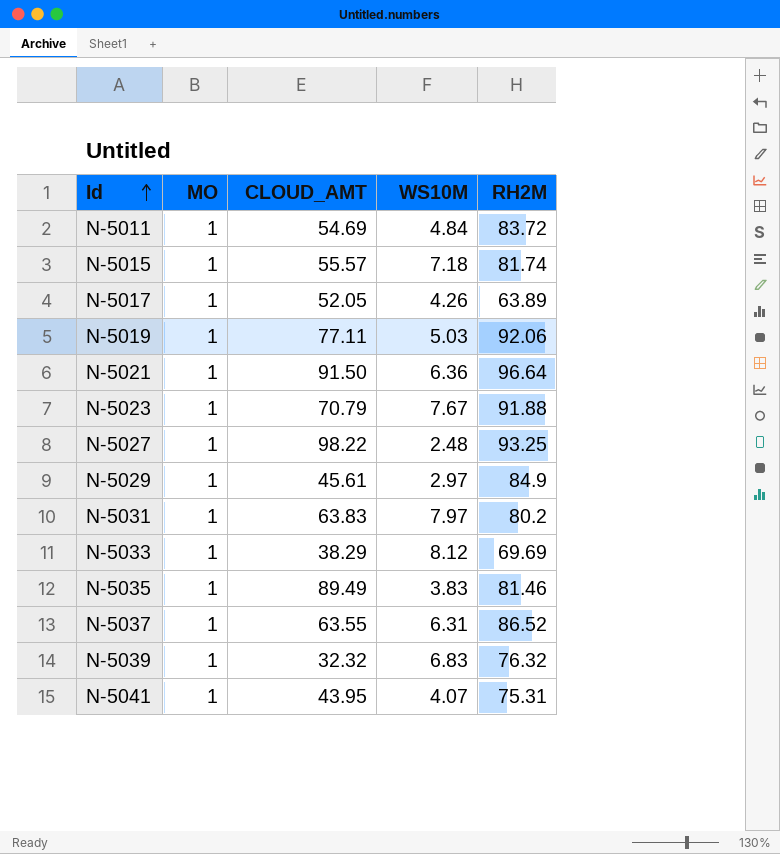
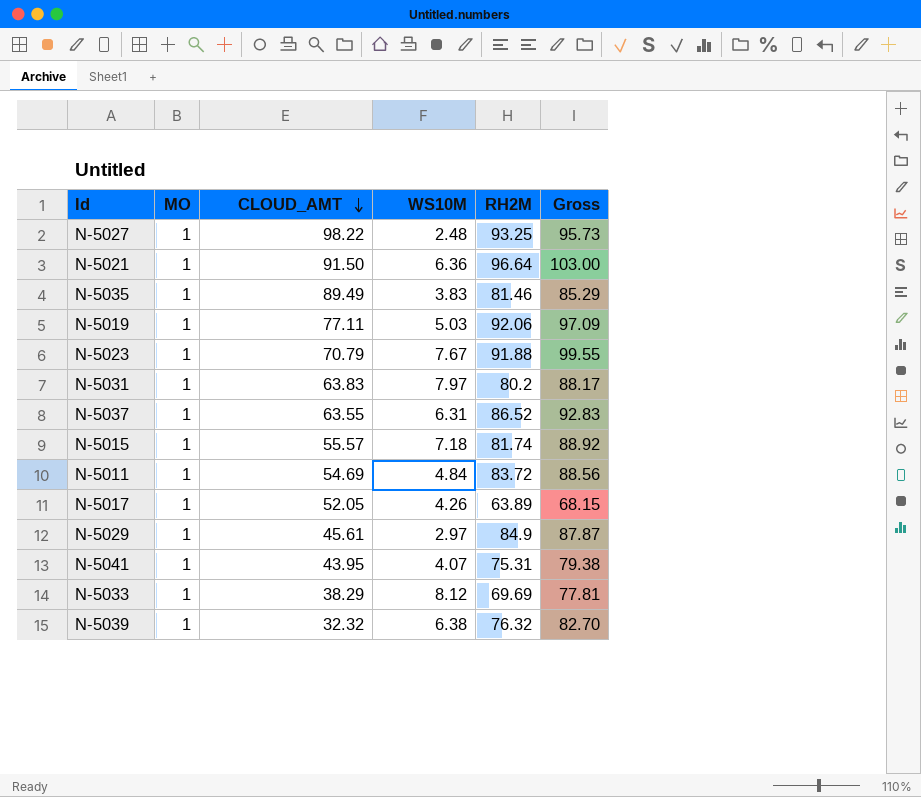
row order: Id ascending -> CLOUD_AMT descending
column Gross | formula: none -> [WS10M] + [RH2M]
N-5039 | WS10M: 6.83 -> 6.38

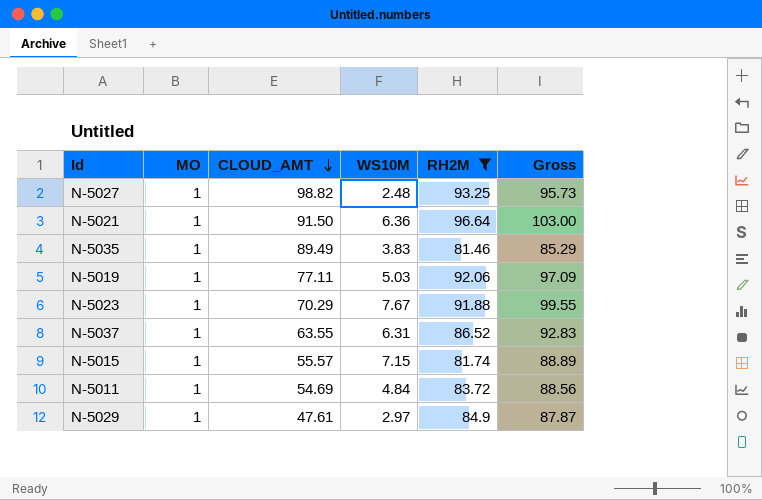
filter: none -> RH2M >= 81.46
N-5027 | CLOUD_AMT: 98.22 -> 98.82
N-5023 | CLOUD_AMT: 70.79 -> 70.29
N-5015 | WS10M: 7.18 -> 7.15
N-5015 | Gross: 88.92 -> 88.89
N-5029 | CLOUD_AMT: 45.61 -> 47.61

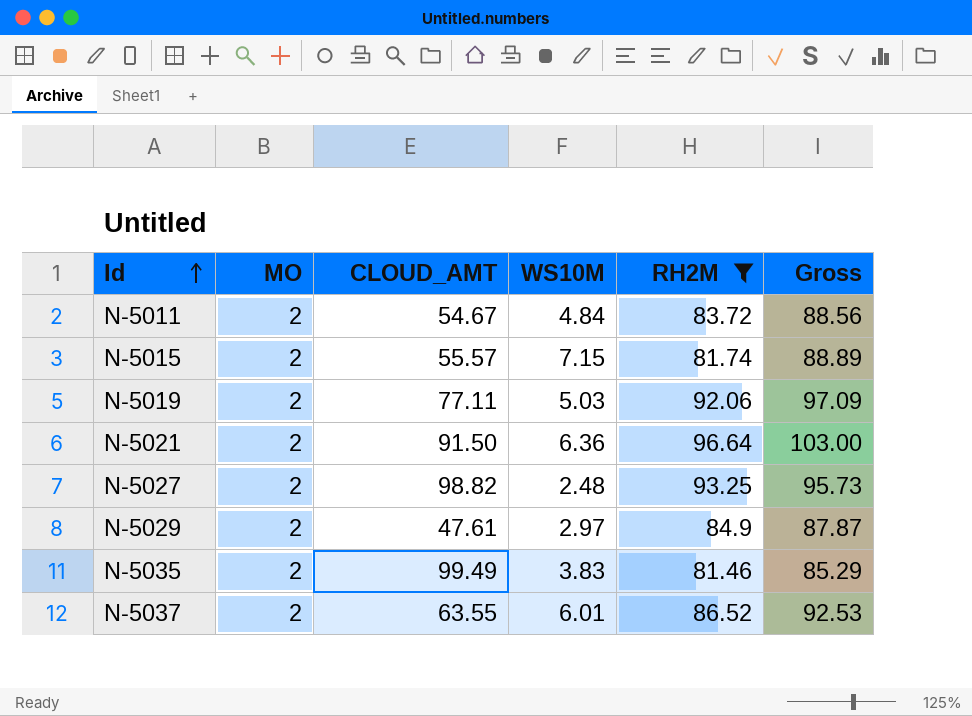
row order: CLOUD_AMT descending -> Id ascending
row N-5023: 1 | 70.29 | 7.67 | 91.88 | 99.55 -> none
N-5011 | MO: 1 -> 2
N-5011 | CLOUD_AMT: 54.69 -> 54.67
N-5015 | MO: 1 -> 2
N-5019 | MO: 1 -> 2
N-5021 | MO: 1 -> 2
N-5027 | MO: 1 -> 2
N-5029 | MO: 1 -> 2
N-5035 | MO: 1 -> 2
N-5035 | CLOUD_AMT: 89.49 -> 99.49
N-5037 | MO: 1 -> 2
N-5037 | WS10M: 6.31 -> 6.01
N-5037 | Gross: 92.83 -> 92.53

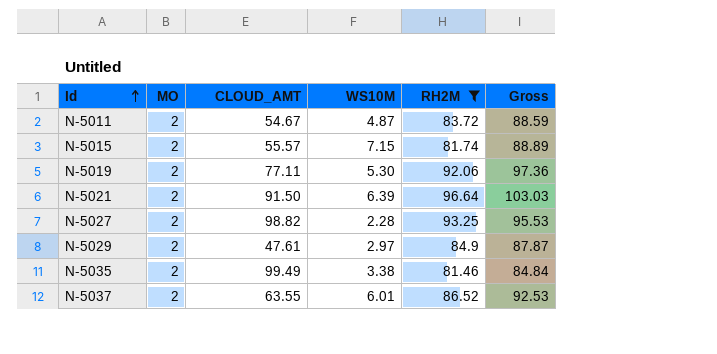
N-5011 | WS10M: 4.84 -> 4.87
N-5011 | Gross: 88.56 -> 88.59
N-5019 | WS10M: 5.03 -> 5.30
N-5019 | Gross: 97.09 -> 97.36
N-5021 | WS10M: 6.36 -> 6.39
N-5021 | Gross: 103.00 -> 103.03
N-5027 | WS10M: 2.48 -> 2.28
N-5027 | Gross: 95.73 -> 95.53
N-5035 | WS10M: 3.83 -> 3.38
N-5035 | Gross: 85.29 -> 84.84

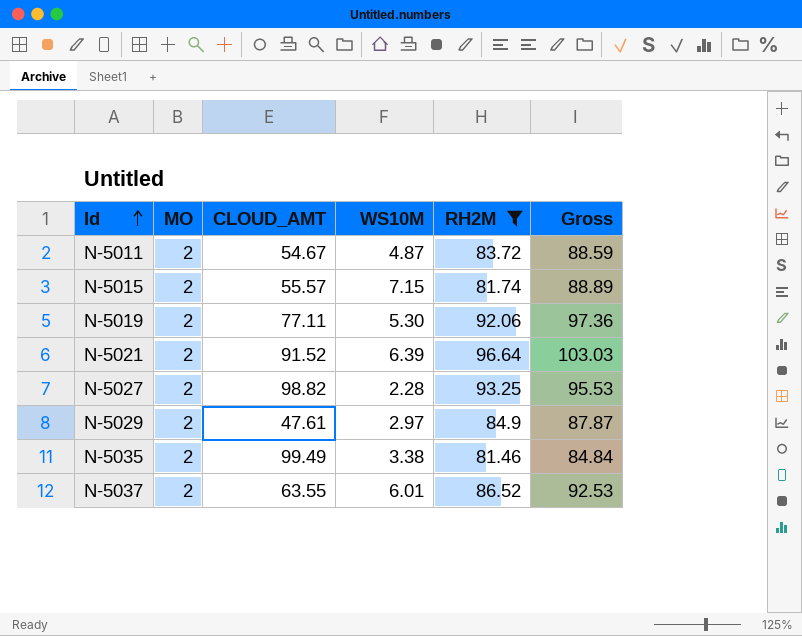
N-5021 | CLOUD_AMT: 91.50 -> 91.52

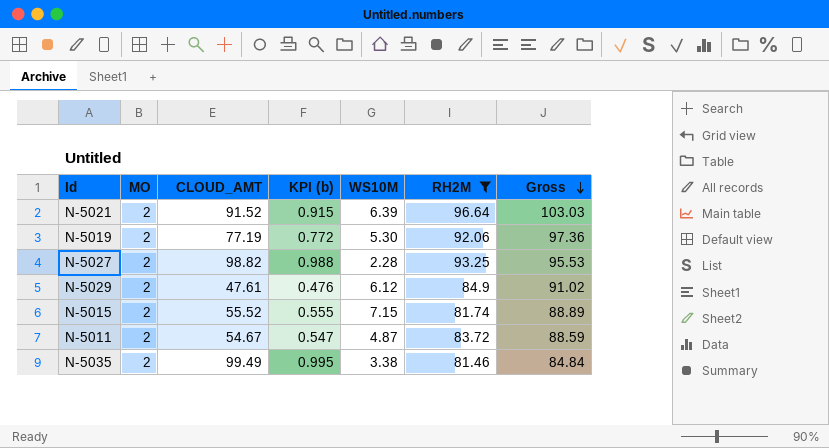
row order: Id ascending -> Gross descending
column KPI (b) | formula: none -> [CLOUD_AMT] * 0.01
row N-5037: 2 | 63.55 | 6.01 | 86.52 | 92.53 -> none
N-5019 | CLOUD_AMT: 77.11 -> 77.19
N-5029 | WS10M: 2.97 -> 6.12
N-5029 | Gross: 87.87 -> 91.02
N-5015 | CLOUD_AMT: 55.57 -> 55.52

